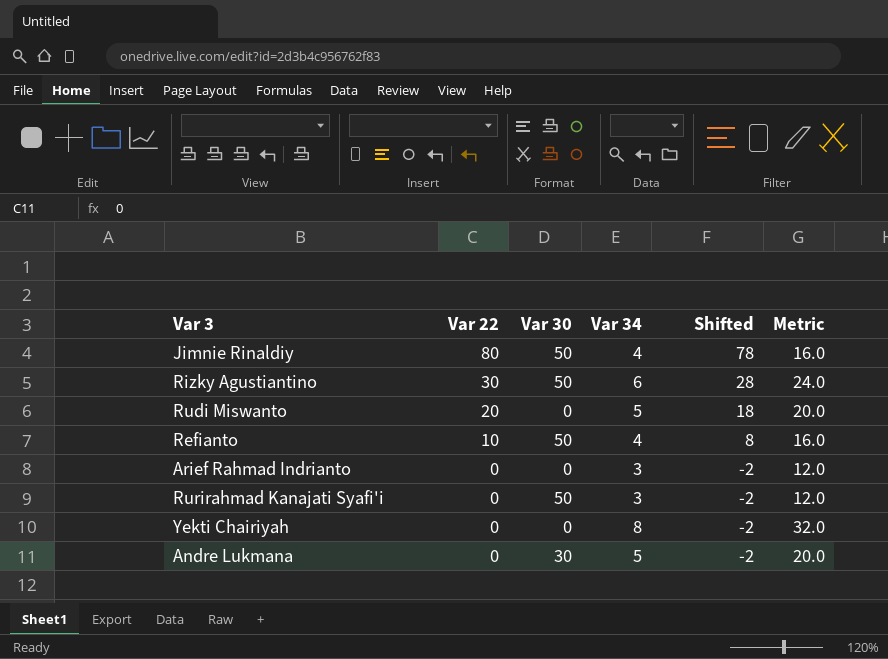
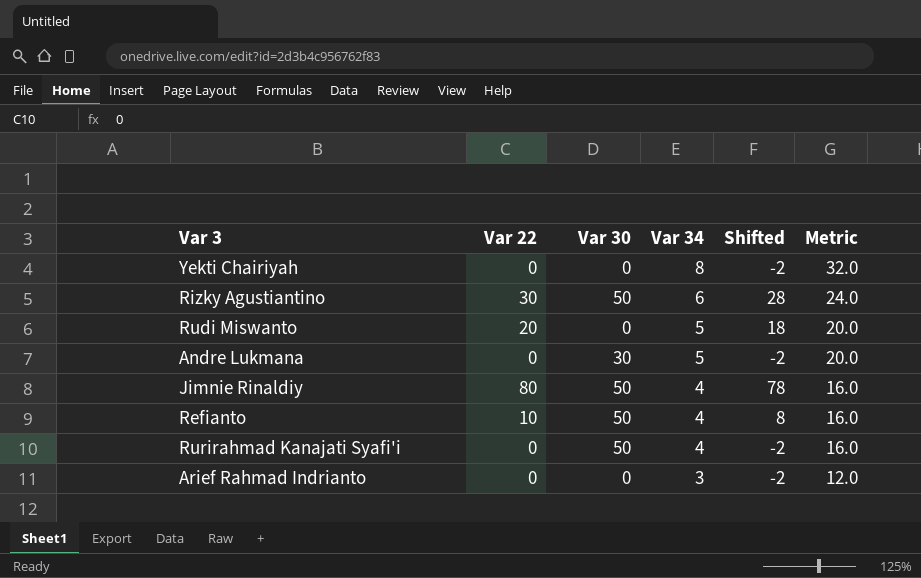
row order: Var 22 descending -> Var 34 descending
Rurirahmad Kanajati Syafi'i | Var 34: 3 -> 4
Rurirahmad Kanajati Syafi'i | Metric: 12.0 -> 16.0

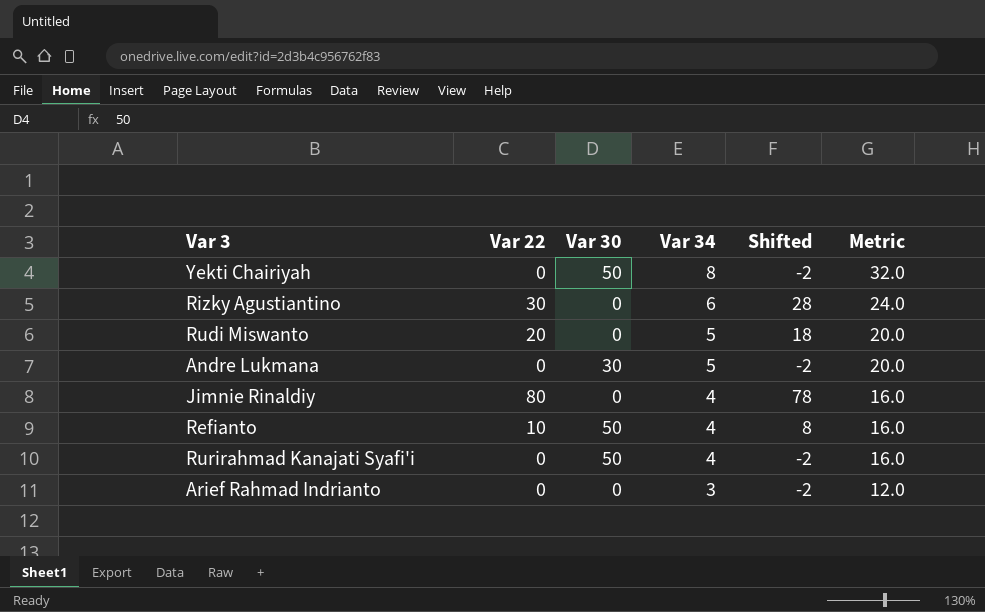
Yekti Chairiyah | Var 30: 0 -> 50
Rizky Agustiantino | Var 30: 50 -> 0
Jimnie Rinaldiy | Var 30: 50 -> 0

